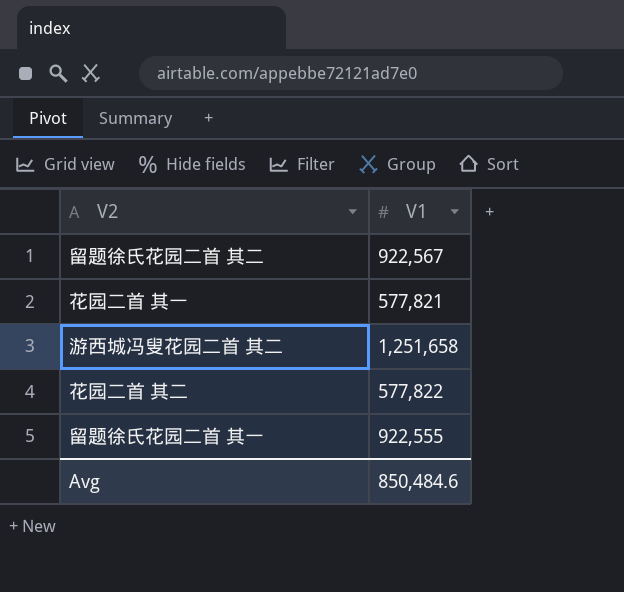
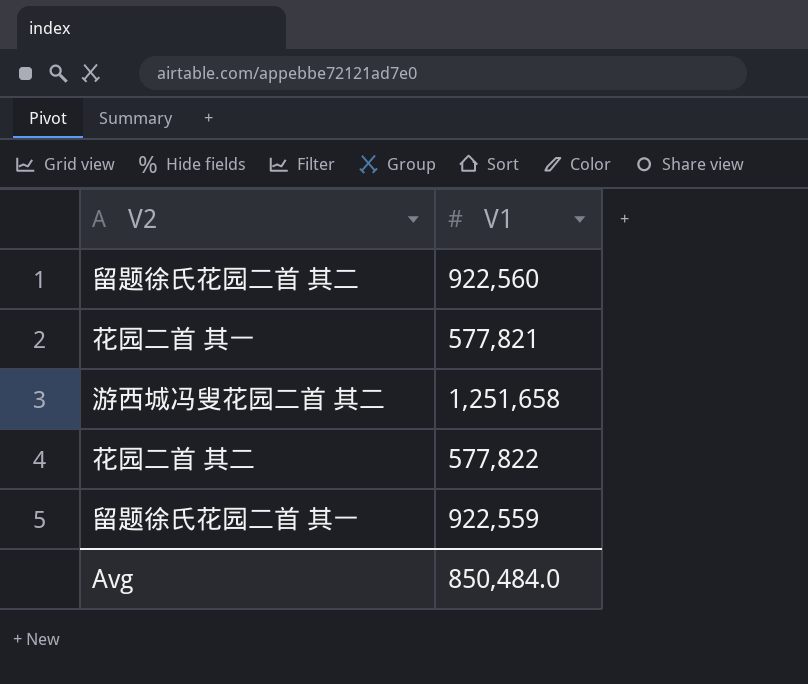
留题徐氏花园二首 其二 | V1: 922,567 -> 922,560
留题徐氏花园二首 其一 | V1: 922,555 -> 922,559
Avg | V1: 850,484.6 -> 850,484.0

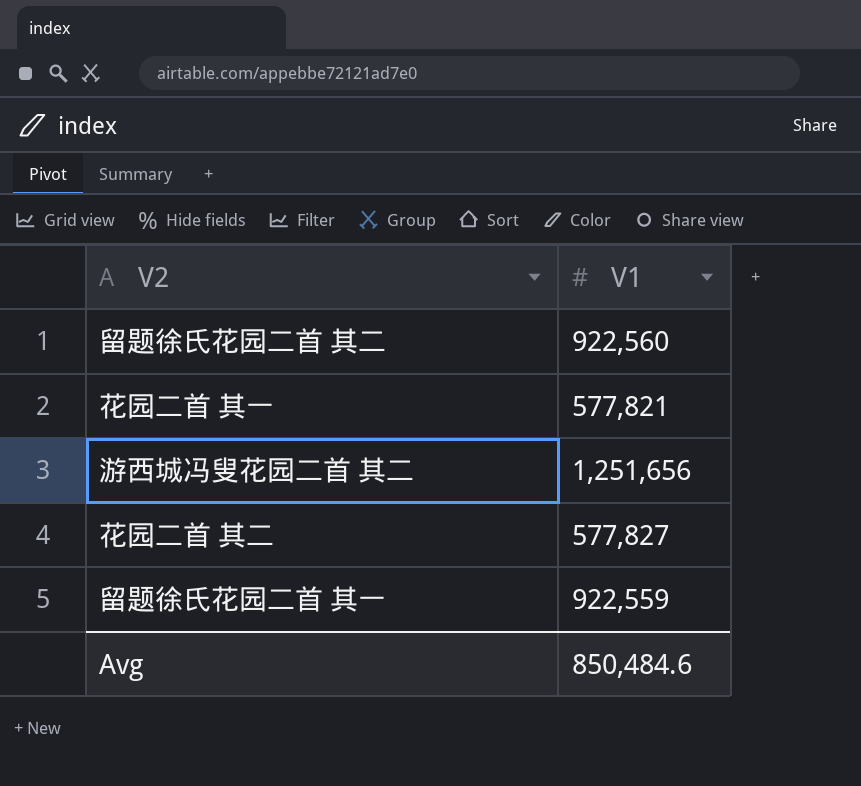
游西城冯叟花园二首 其二 | V1: 1,251,658 -> 1,251,656
花园二首 其二 | V1: 577,822 -> 577,827
Avg | V1: 850,484.0 -> 850,484.6

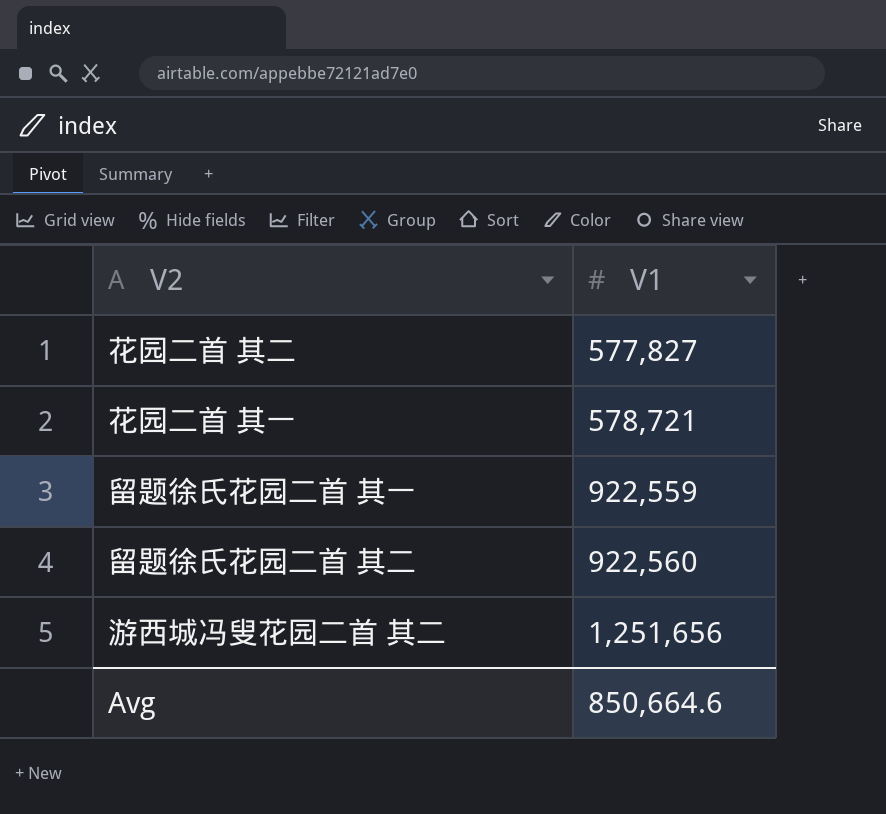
row order: none -> V1 ascending
花园二首 其一 | V1: 577,821 -> 578,721
Avg | V1: 850,484.6 -> 850,664.6

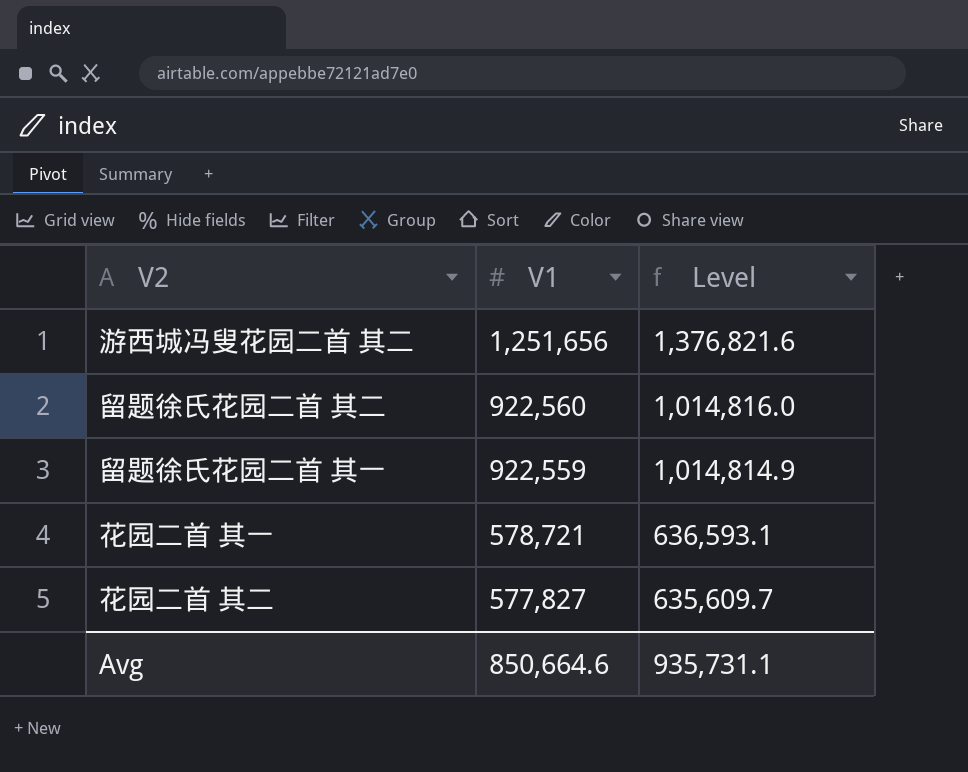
row order: V1 ascending -> V1 descending
column Level | formula: none -> [V1] * 1.1

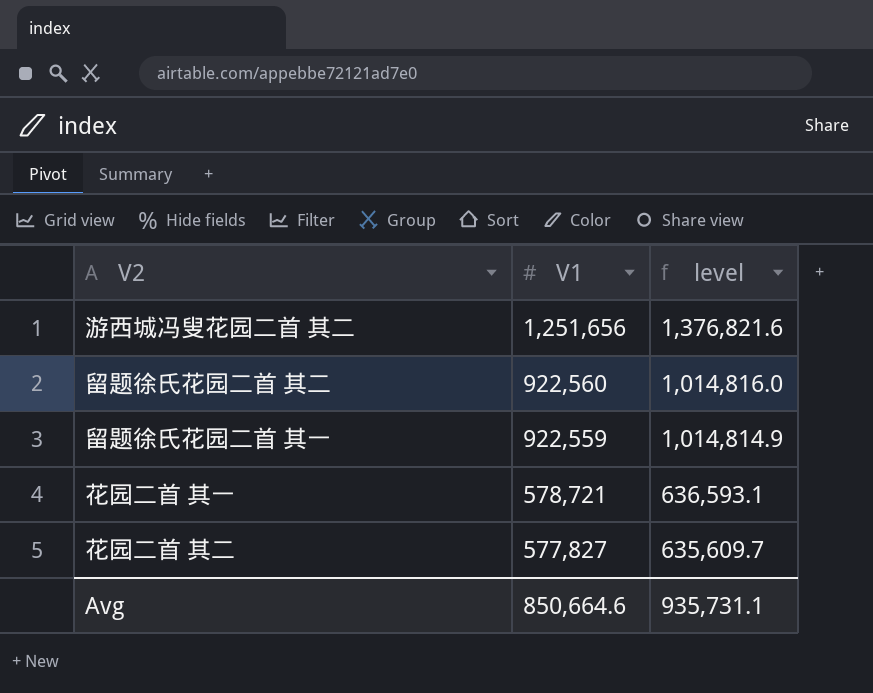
column name: Level -> level

